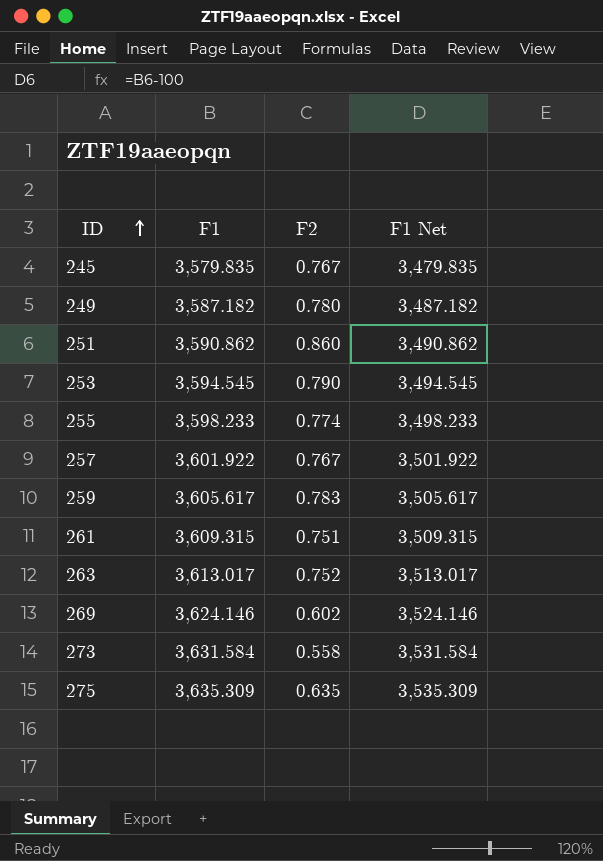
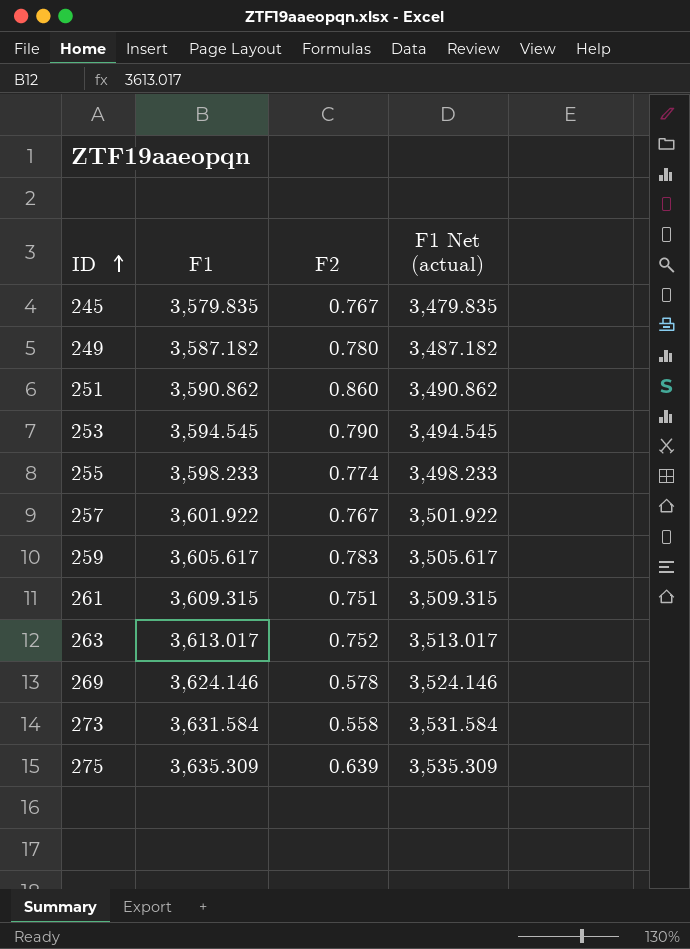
column name: F1 Net -> F1 Net (actual)
269 | F2: 0.602 -> 0.578
275 | F2: 0.635 -> 0.639

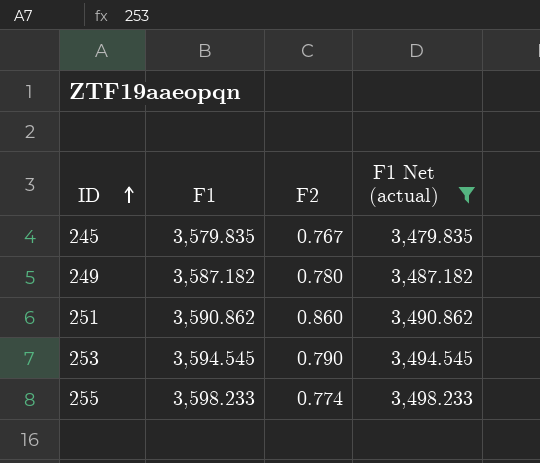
filter: none -> F1 Net (actual) <= 3,498.233

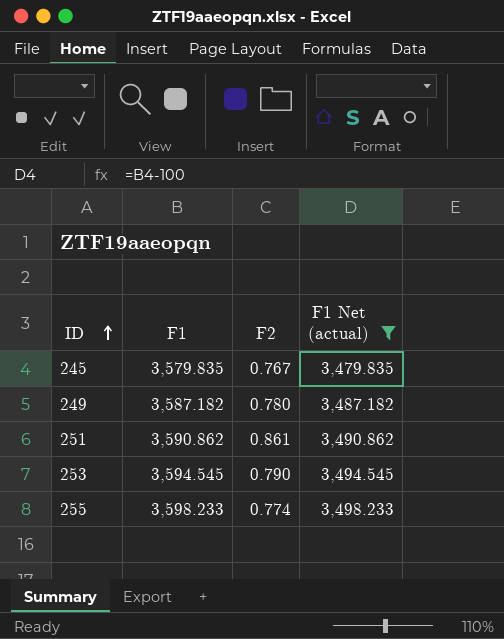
251 | F2: 0.860 -> 0.861

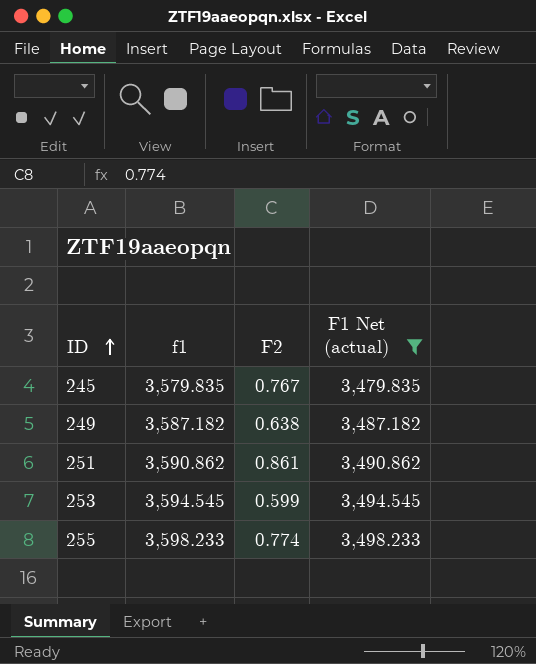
column name: F1 -> f1
249 | F2: 0.780 -> 0.638
253 | F2: 0.790 -> 0.599

